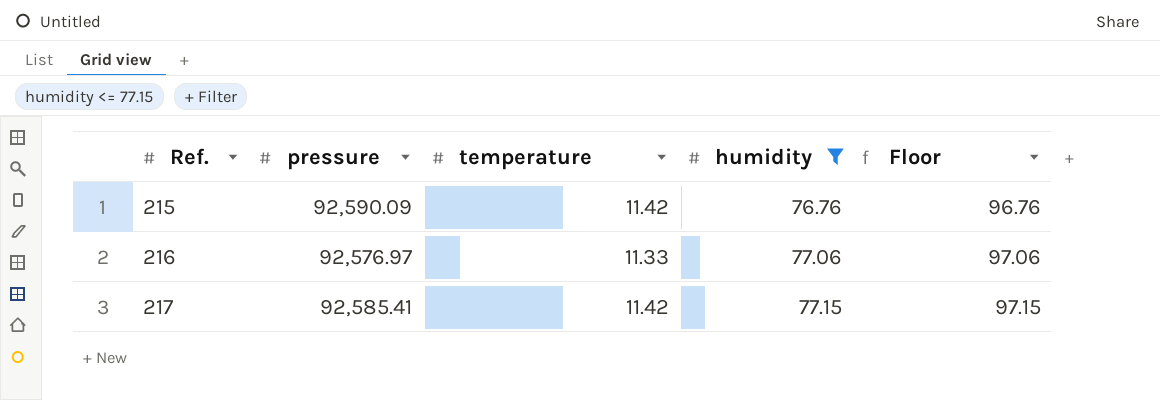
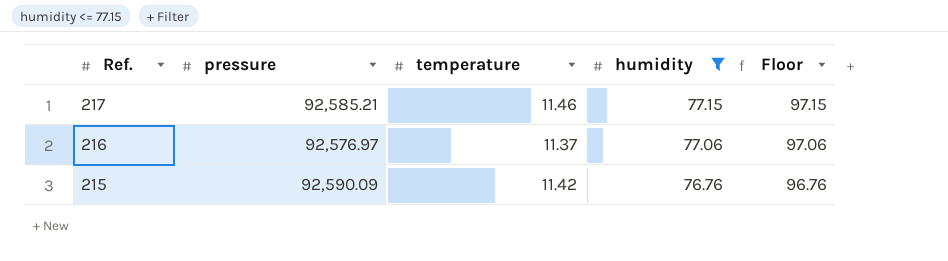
row order: Ref. ascending -> Ref. descending
217 | pressure: 92,585.41 -> 92,585.21
217 | temperature: 11.42 -> 11.46
216 | temperature: 11.33 -> 11.37

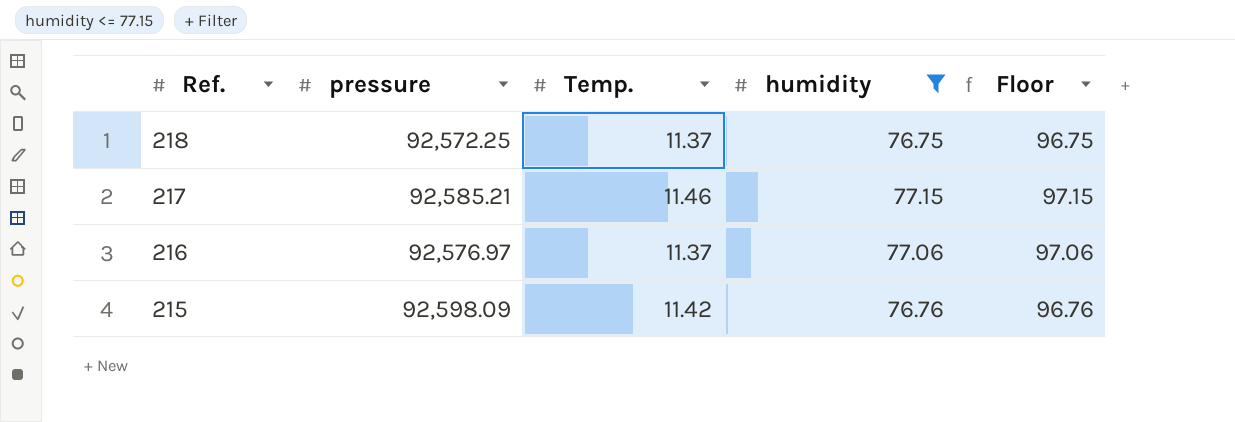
column name: temperature -> Temp.
row 218: none -> 92,572.25 | 11.37 | 76.75 | 96.75
215 | pressure: 92,590.09 -> 92,598.09

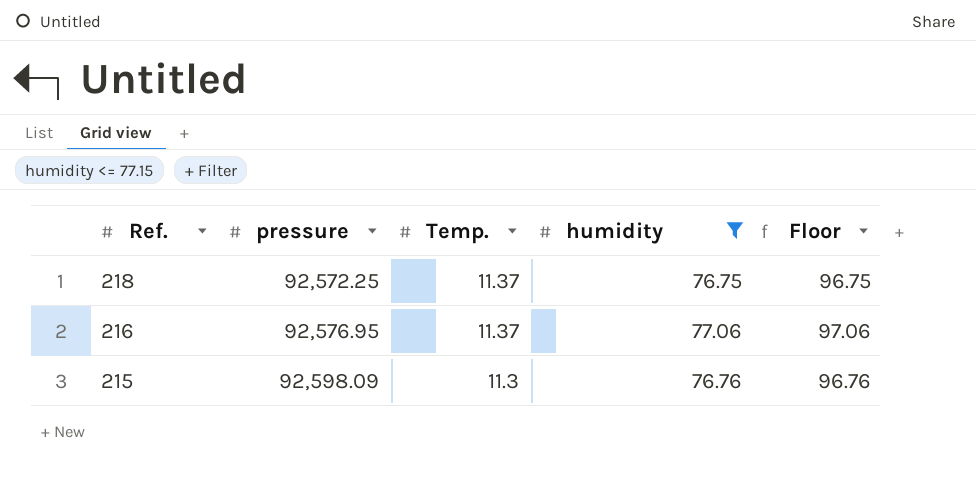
row 217: 92,585.21 | 11.46 | 77.15 | 97.15 -> none
216 | pressure: 92,576.97 -> 92,576.95
215 | Temp.: 11.42 -> 11.3

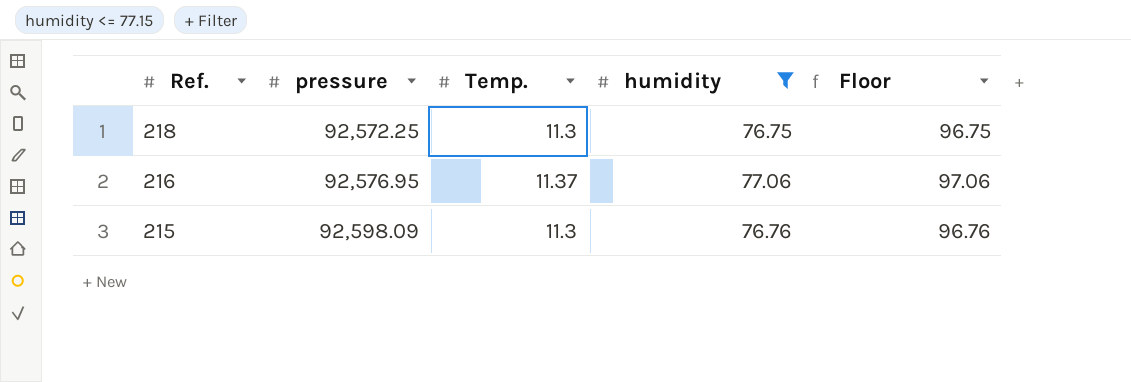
218 | Temp.: 11.37 -> 11.3

